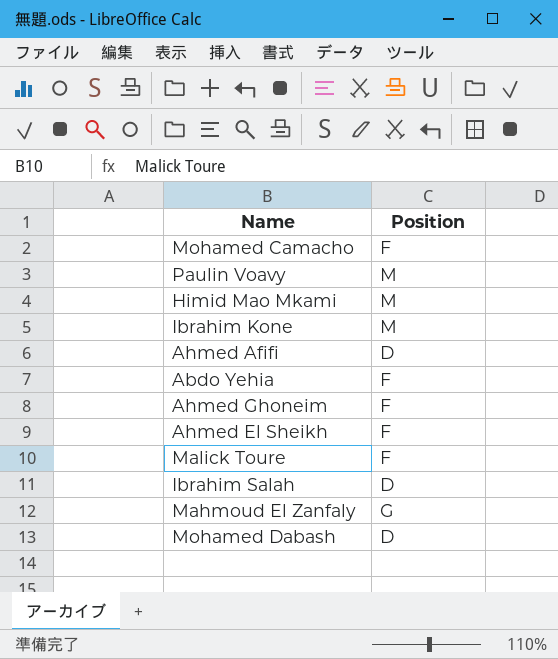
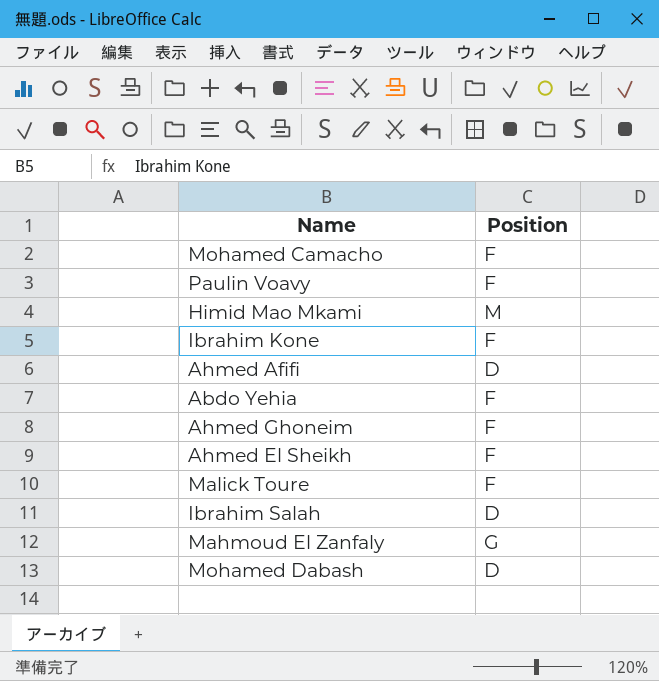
Paulin Voavy | Position: M -> F
Ibrahim Kone | Position: M -> F

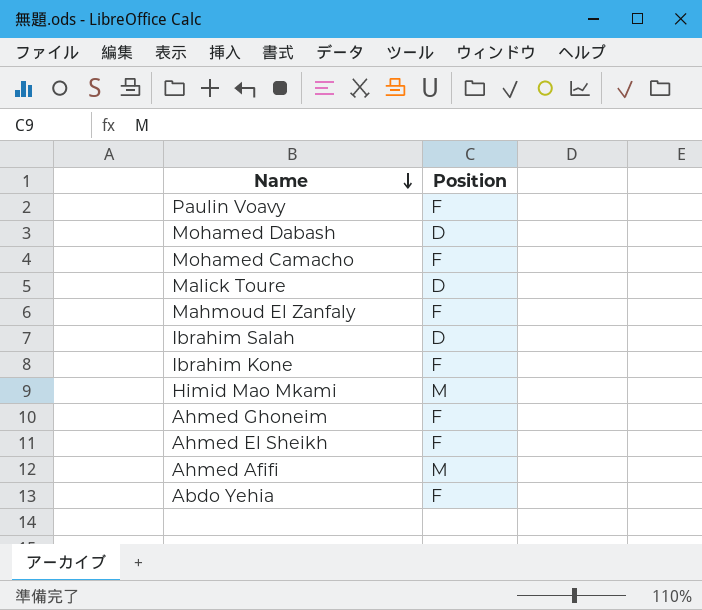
row order: none -> Name descending
Malick Toure | Position: F -> D
Mahmoud El Zanfaly | Position: G -> F
Ahmed Afifi | Position: D -> M

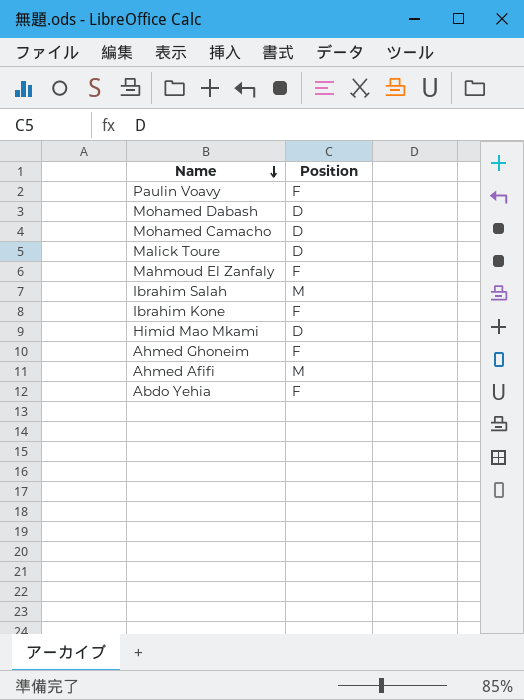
row Ahmed El Sheikh: F -> none
Mohamed Camacho | Position: F -> D
Ibrahim Salah | Position: D -> M
Himid Mao Mkami | Position: M -> D

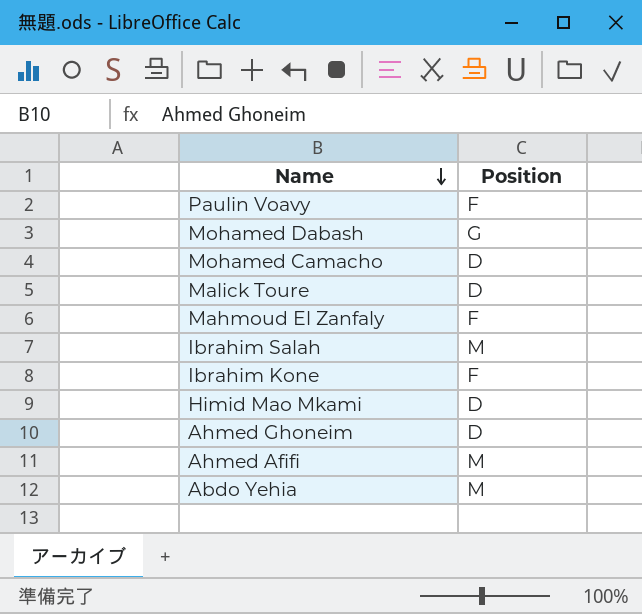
Mohamed Dabash | Position: D -> G
Ahmed Ghoneim | Position: F -> D
Abdo Yehia | Position: F -> M

